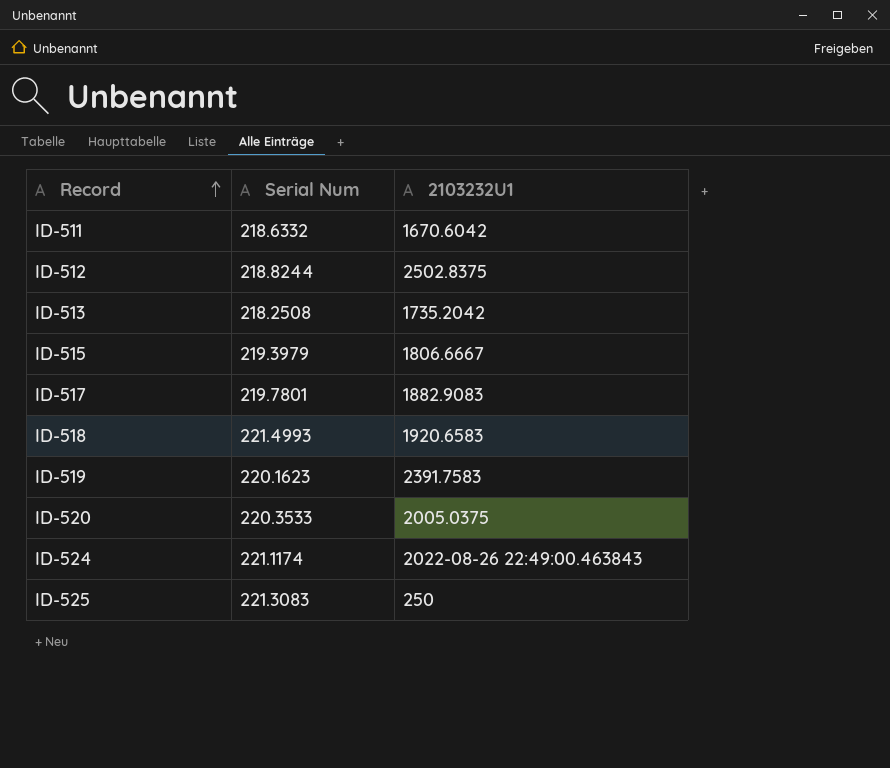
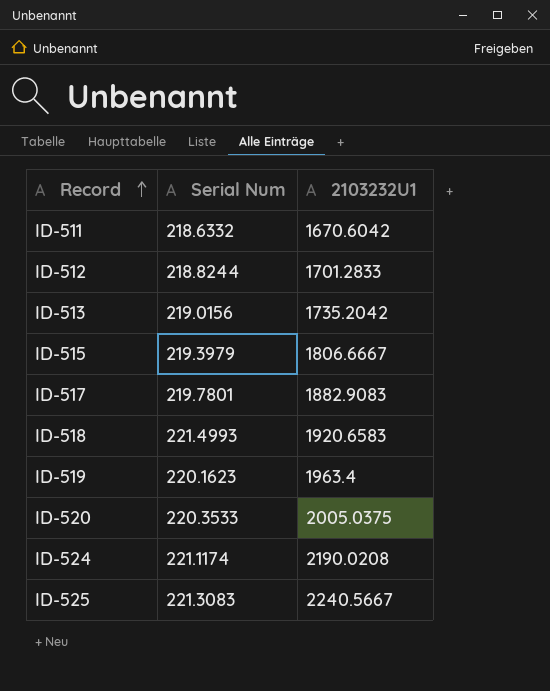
ID-512 | 2103232U1: 2502.8375 -> 1701.2833
ID-513 | Serial Num: 218.2508 -> 219.0156
ID-519 | 2103232U1: 2391.7583 -> 1963.4
ID-524 | 2103232U1: 2022-08-26 22:49:00.463843 -> 2190.0208
ID-525 | 2103232U1: 250 -> 2240.5667

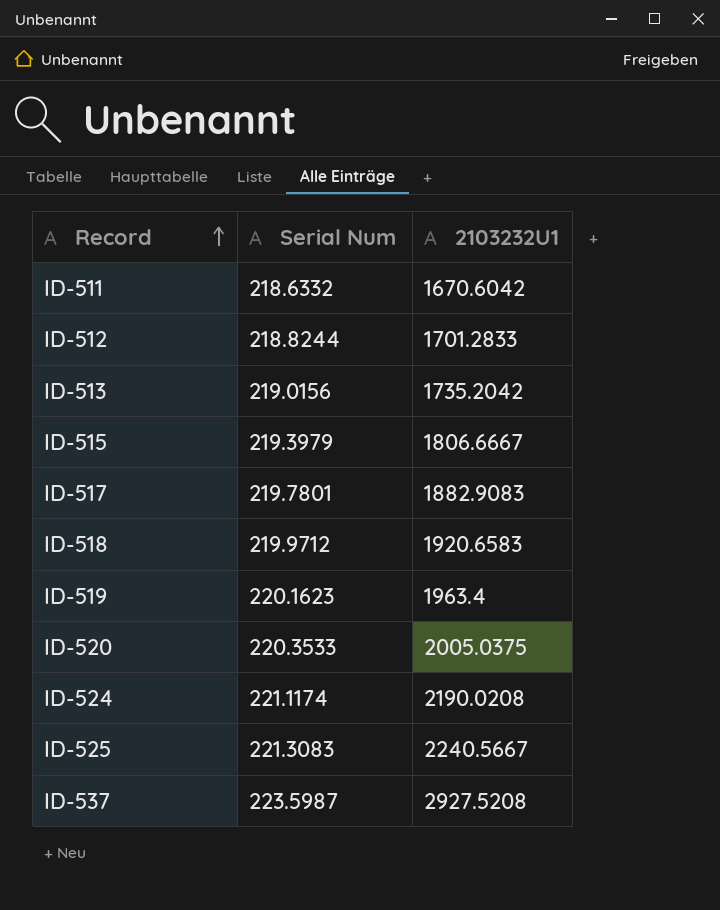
ID-518 | Serial Num: 221.4993 -> 219.9712
row ID-537: none -> 223.5987 | 2927.5208

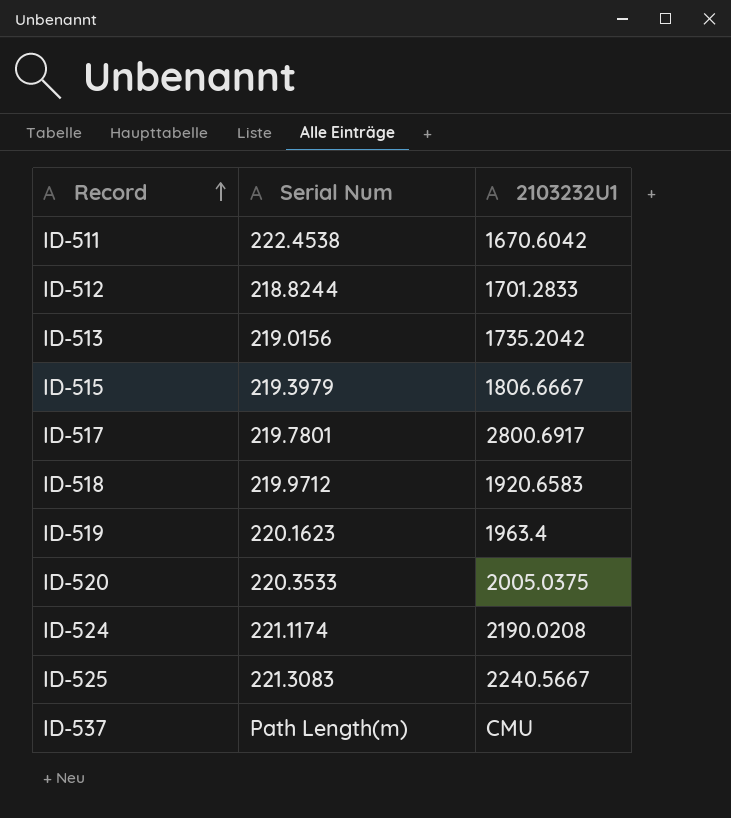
ID-511 | Serial Num: 218.6332 -> 222.4538
ID-517 | 2103232U1: 1882.9083 -> 2800.6917
ID-537 | Serial Num: 223.5987 -> Path Length(m)
ID-537 | 2103232U1: 2927.5208 -> CMU

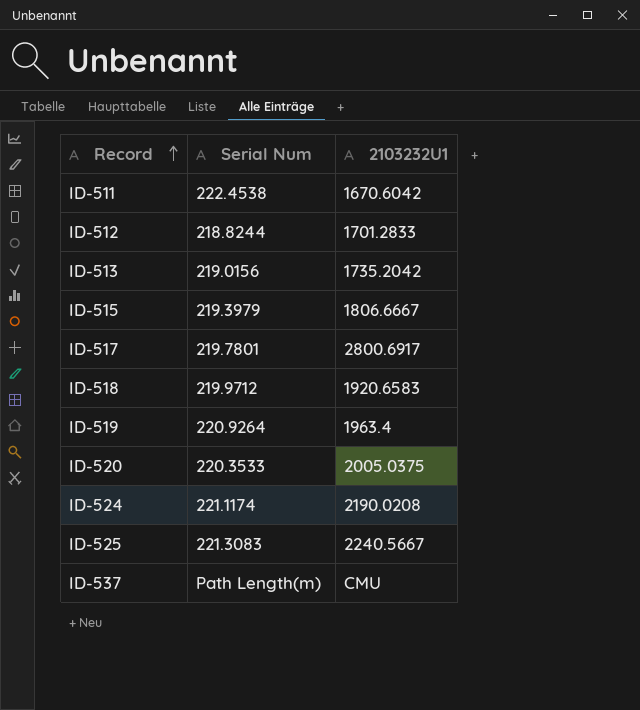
ID-519 | Serial Num: 220.1623 -> 220.9264

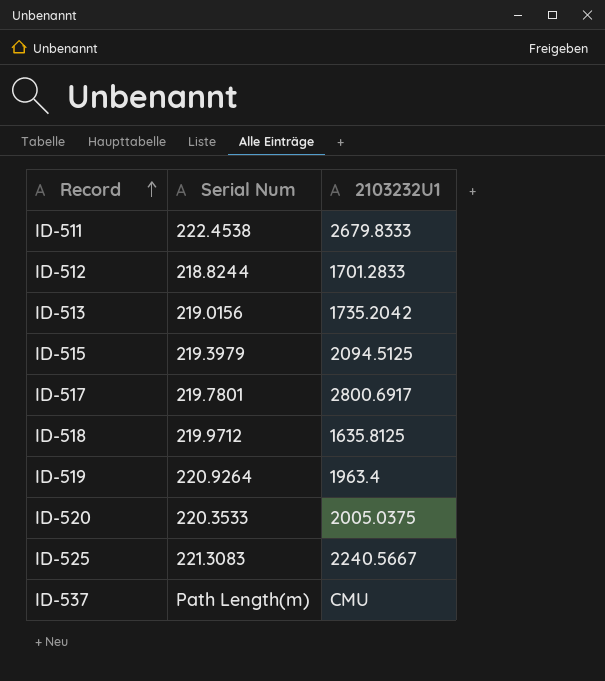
row ID-524: 221.1174 | 2190.0208 -> none
ID-511 | 2103232U1: 1670.6042 -> 2679.8333
ID-515 | 2103232U1: 1806.6667 -> 2094.5125
ID-518 | 2103232U1: 1920.6583 -> 1635.8125

